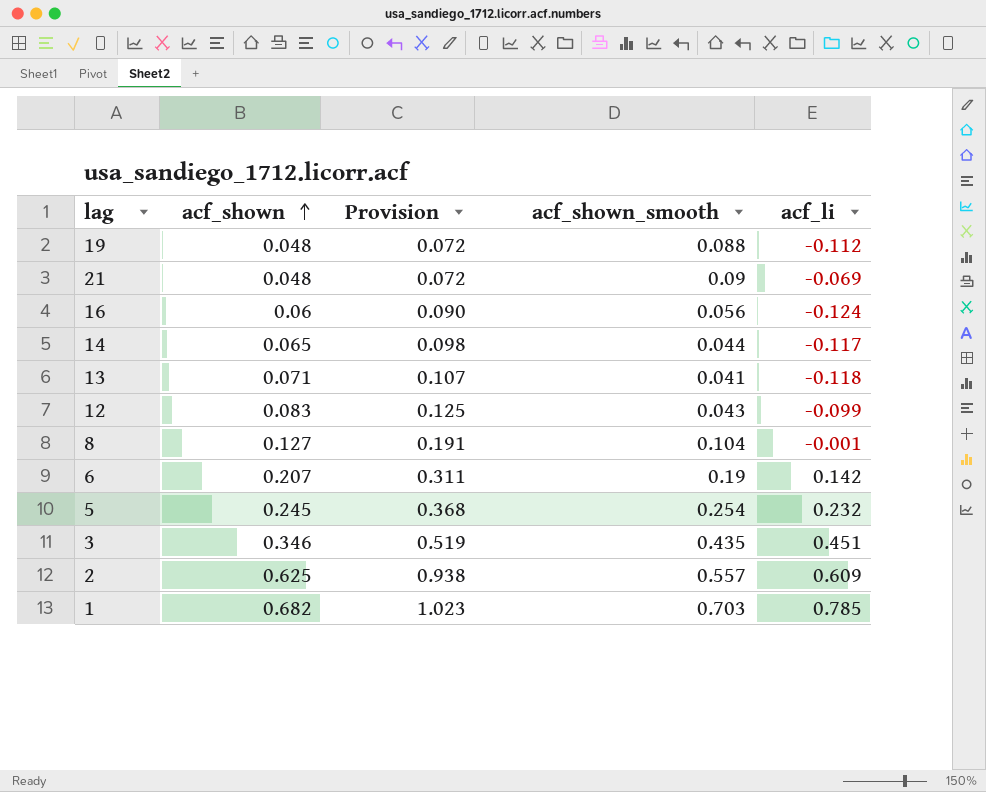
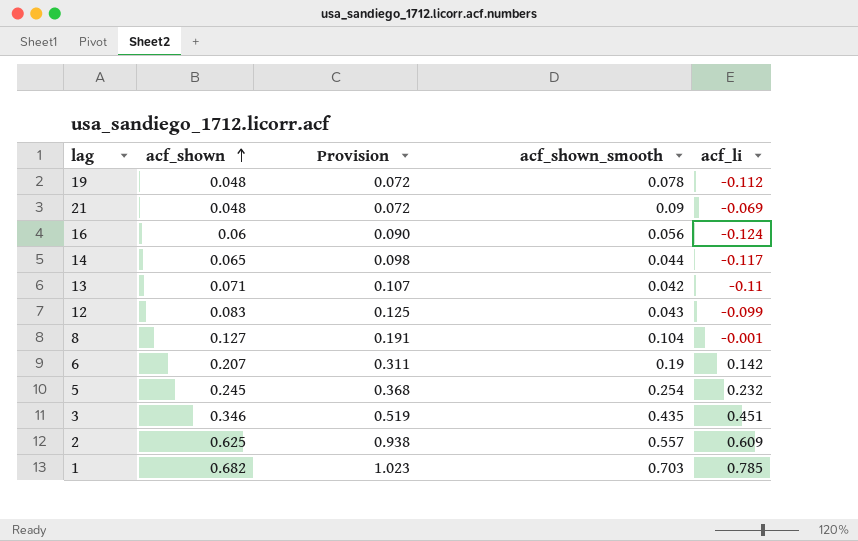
19 | acf_shown_smooth: 0.088 -> 0.078
13 | acf_shown_smooth: 0.041 -> 0.042
13 | acf_li: -0.118 -> -0.11

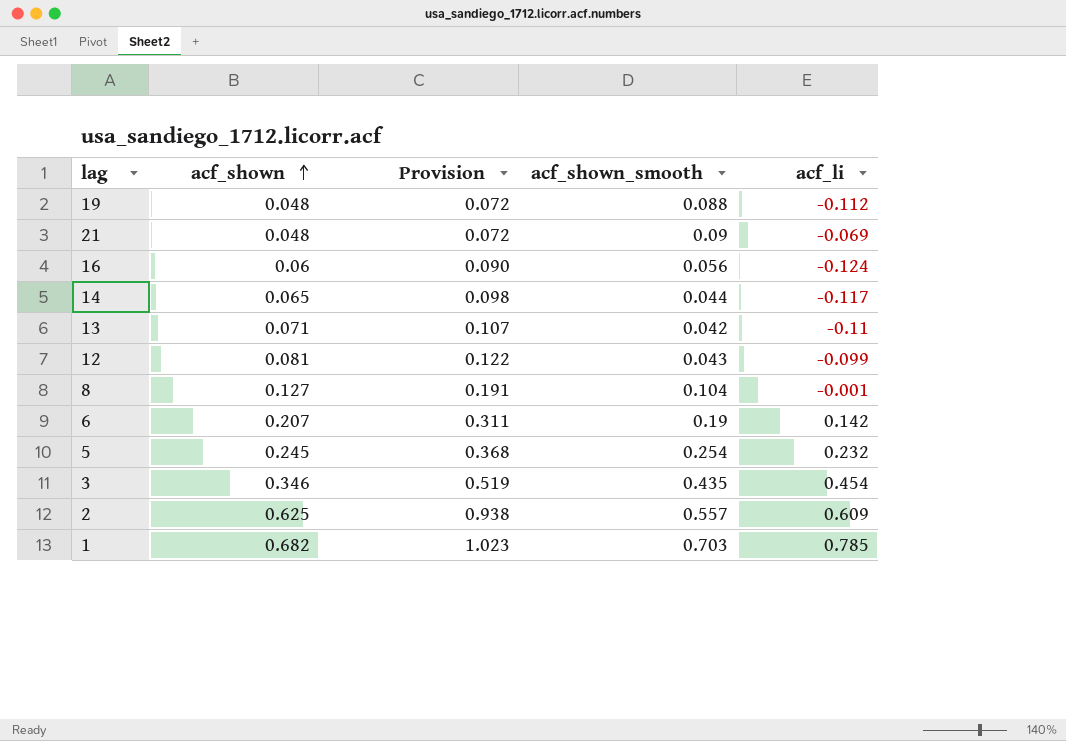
19 | acf_shown_smooth: 0.078 -> 0.088
12 | acf_shown: 0.083 -> 0.081
12 | Provision: 0.125 -> 0.122
3 | acf_li: 0.451 -> 0.454

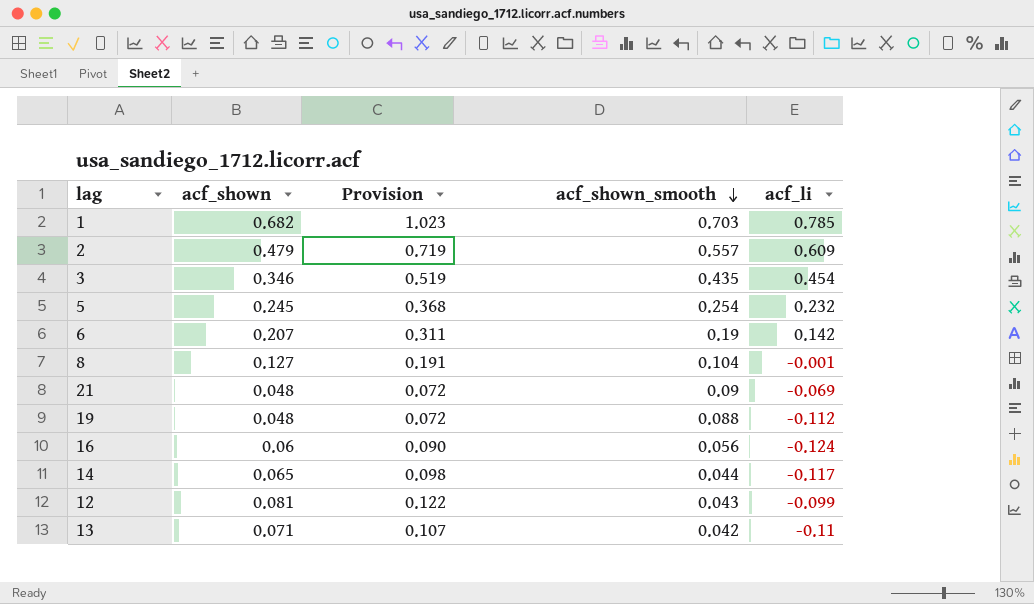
row order: acf_shown ascending -> acf_shown_smooth descending
2 | acf_shown: 0.625 -> 0.479
2 | Provision: 0.938 -> 0.719

